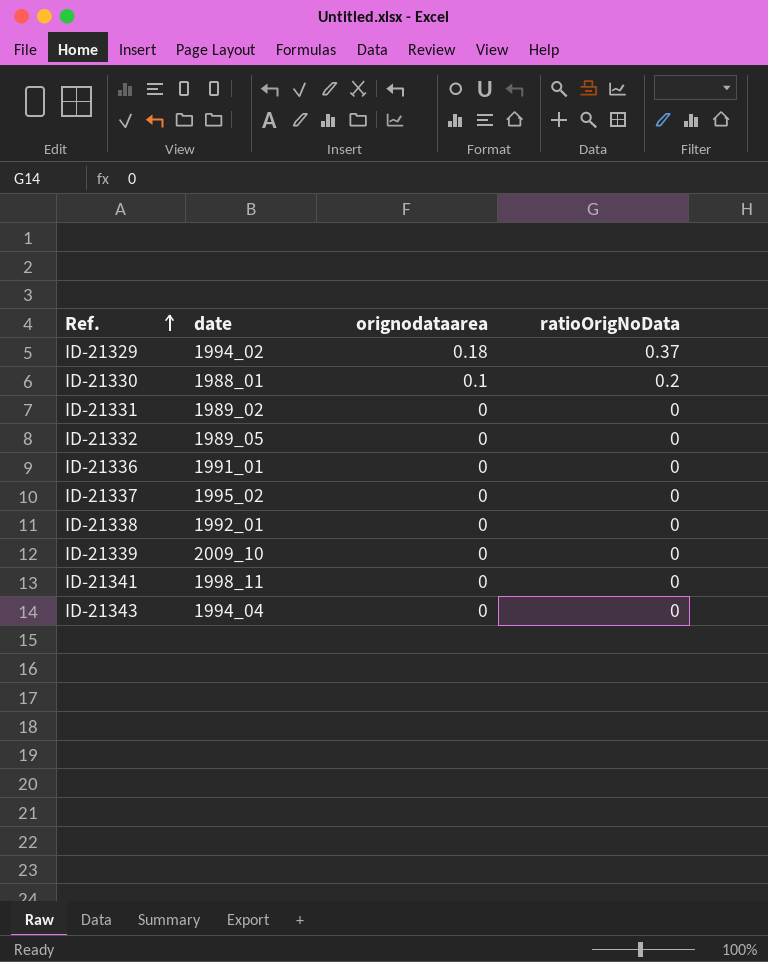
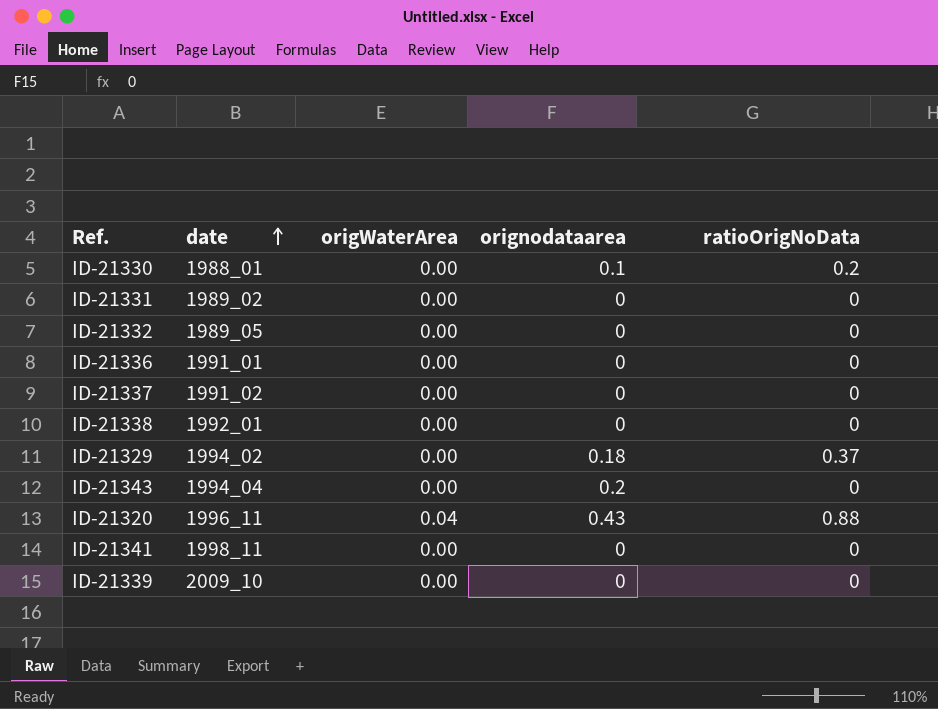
row order: Ref. ascending -> date ascending
column origWaterArea | position: none -> 3
ID-21337 | date: 1995_02 -> 1991_02
ID-21343 | orignodataarea: 0 -> 0.2
row ID-21320: none -> 1996_11 | 0.04 | 0.43 | 0.88

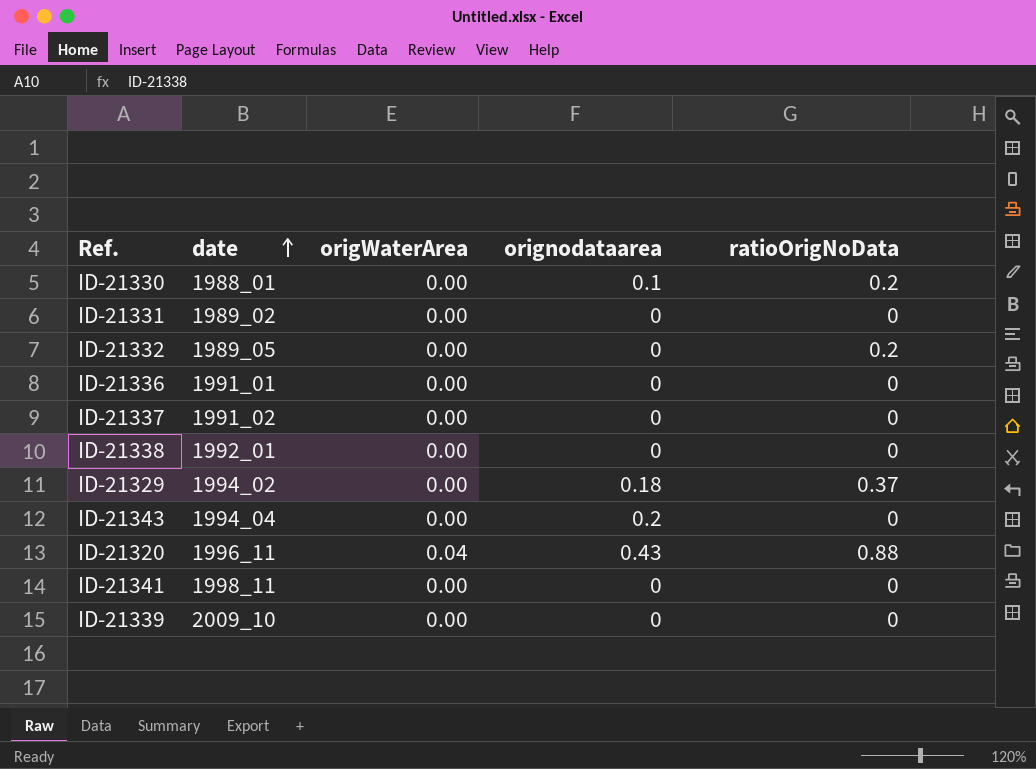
ID-21332 | ratioOrigNoData: 0 -> 0.2

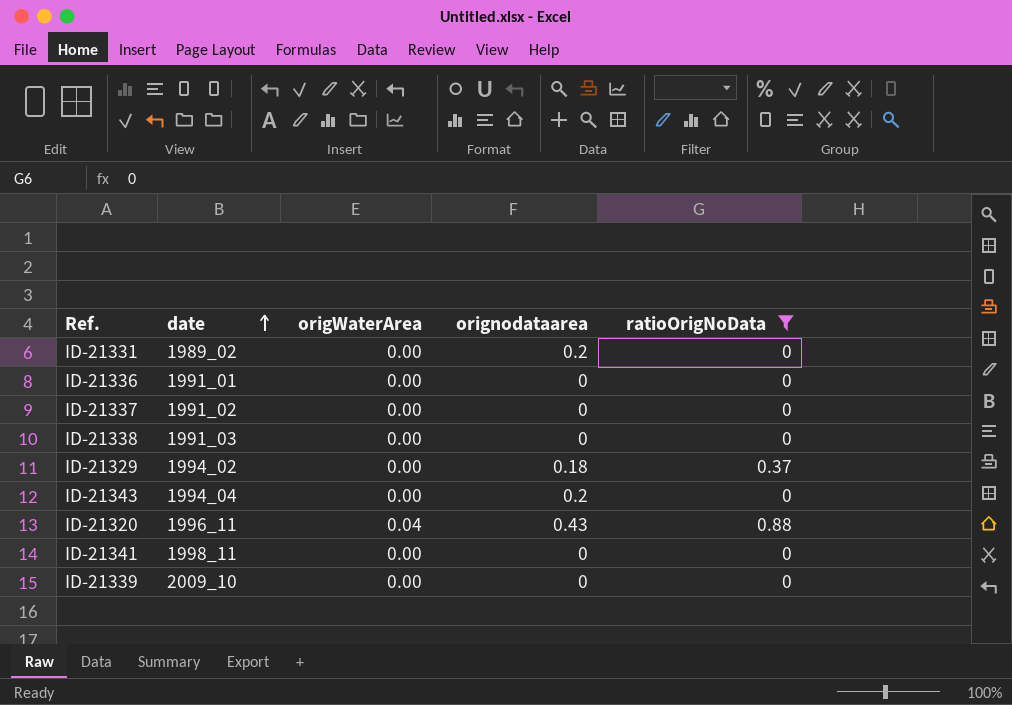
filter: none -> ratioOrigNoData != 0.2
ID-21331 | orignodataarea: 0 -> 0.2
ID-21338 | date: 1992_01 -> 1991_03

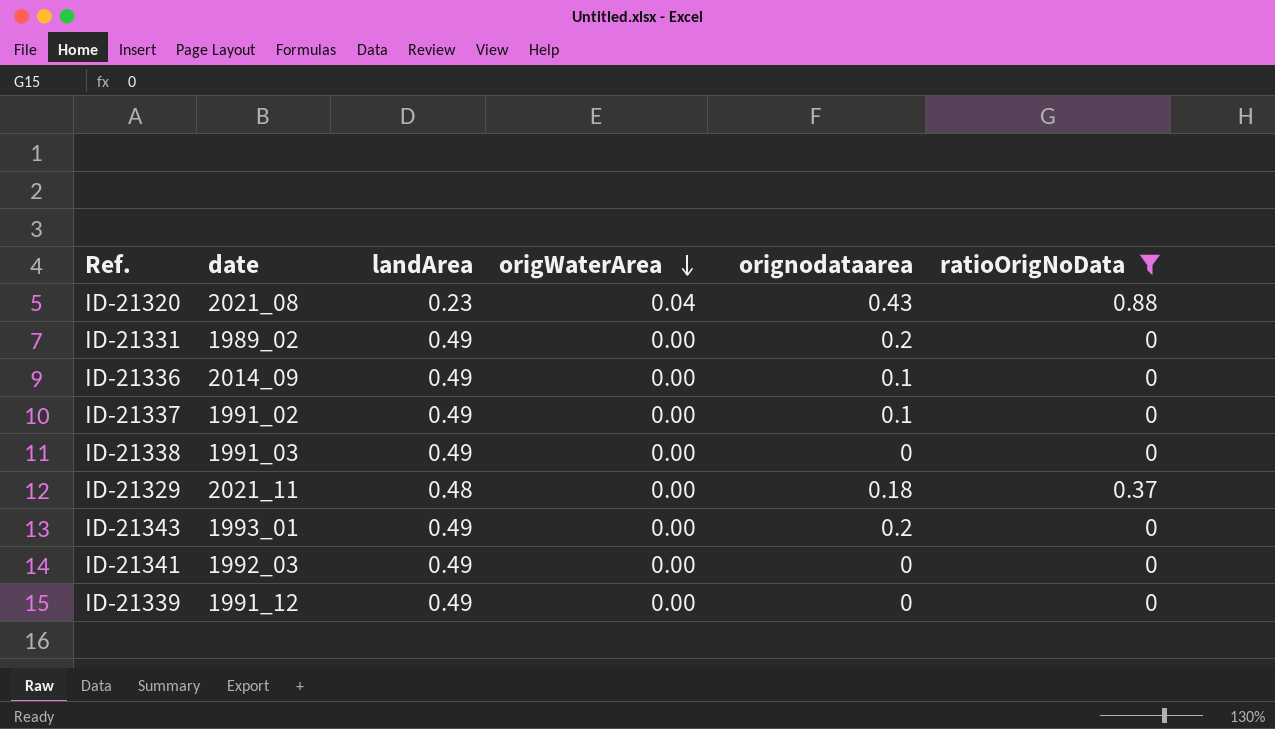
row order: date ascending -> origWaterArea descending
column landArea | position: none -> 3
ID-21320 | date: 1996_11 -> 2021_08
ID-21336 | date: 1991_01 -> 2014_09
ID-21336 | orignodataarea: 0 -> 0.1
ID-21337 | orignodataarea: 0 -> 0.1
ID-21329 | date: 1994_02 -> 2021_11
ID-21343 | date: 1994_04 -> 1993_01
ID-21341 | date: 1998_11 -> 1992_03
ID-21339 | date: 2009_10 -> 1991_12

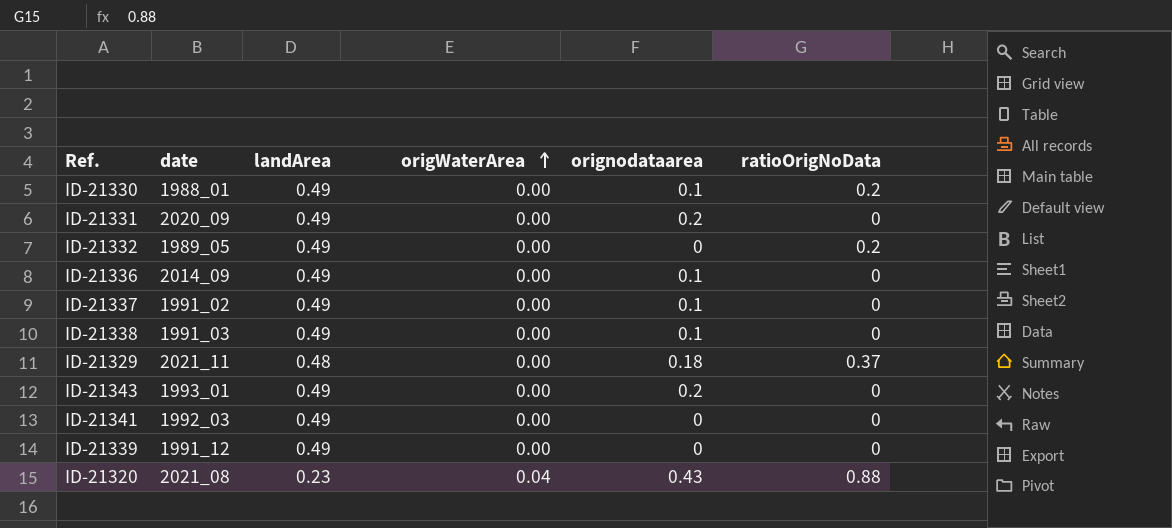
filter: ratioOrigNoData != 0.2 -> none
row order: origWaterArea descending -> origWaterArea ascending
ID-21331 | date: 1989_02 -> 2020_09
ID-21338 | orignodataarea: 0 -> 0.1

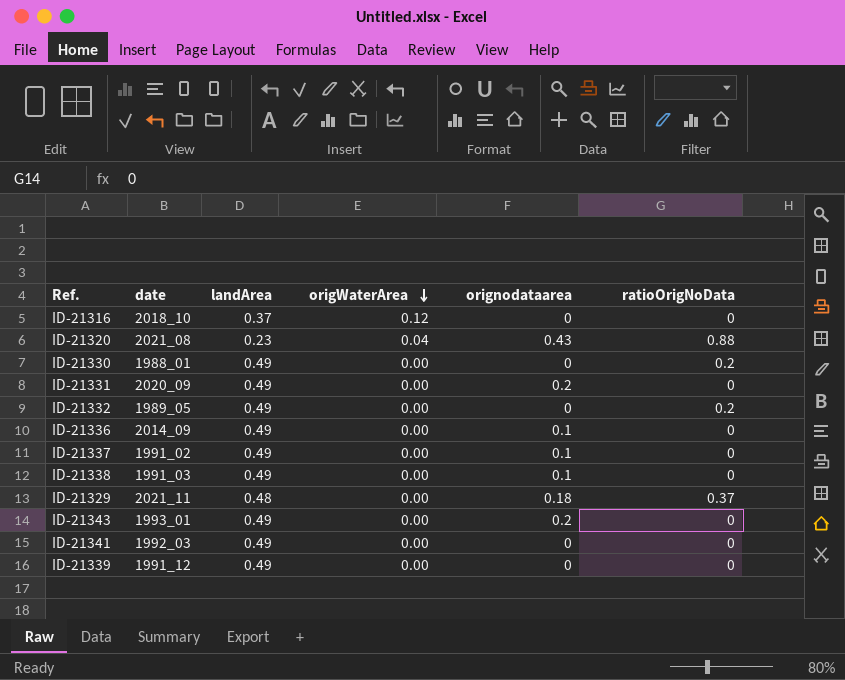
row order: origWaterArea ascending -> origWaterArea descending
row ID-21316: none -> 2018_10 | 0.37 | 0.12 | 0 | 0
ID-21330 | orignodataarea: 0.1 -> 0

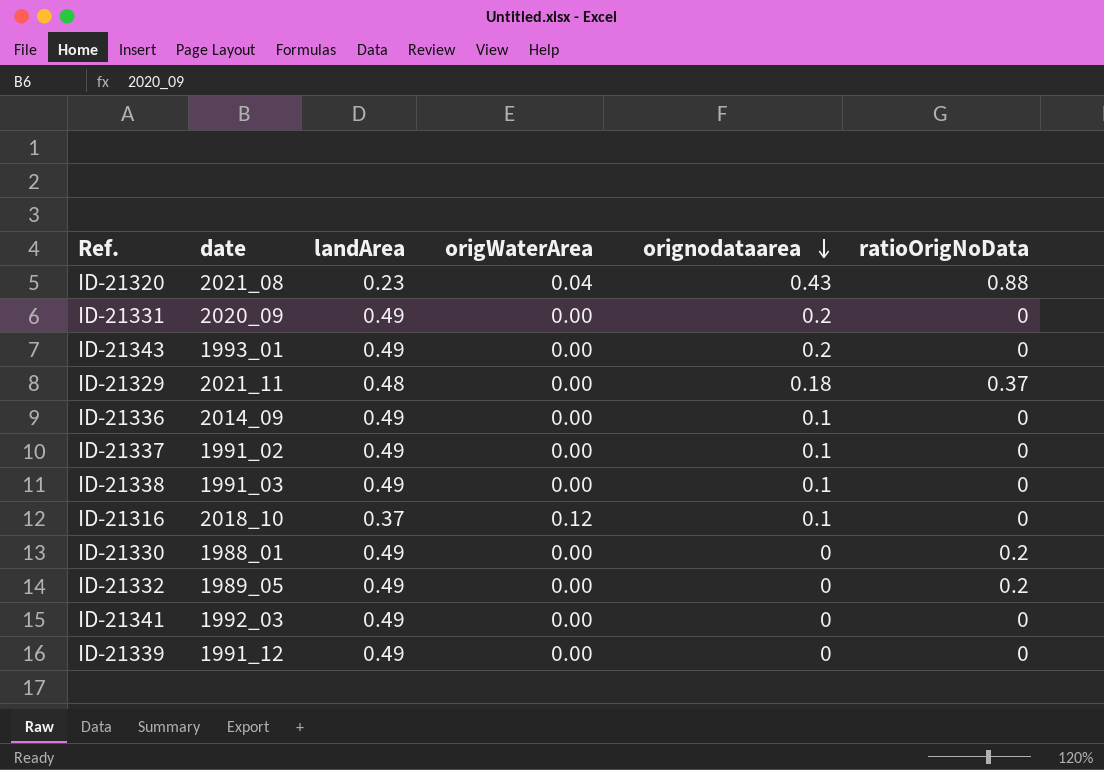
row order: origWaterArea descending -> orignodataarea descending
ID-21316 | orignodataarea: 0 -> 0.1

